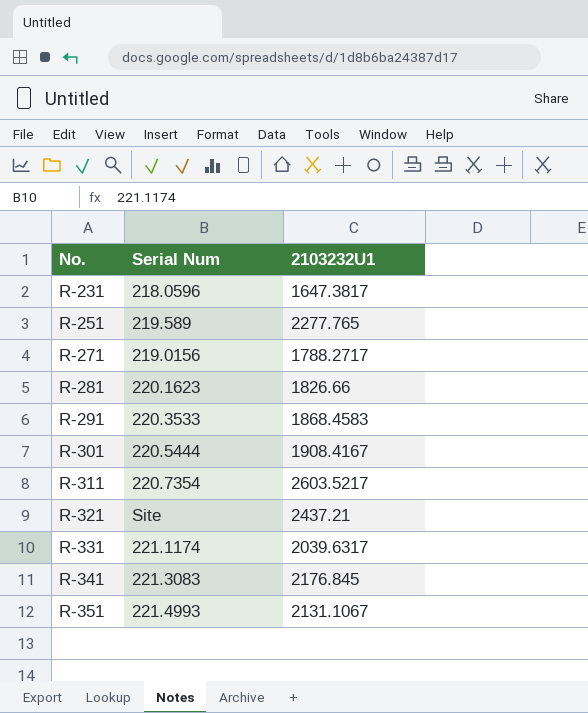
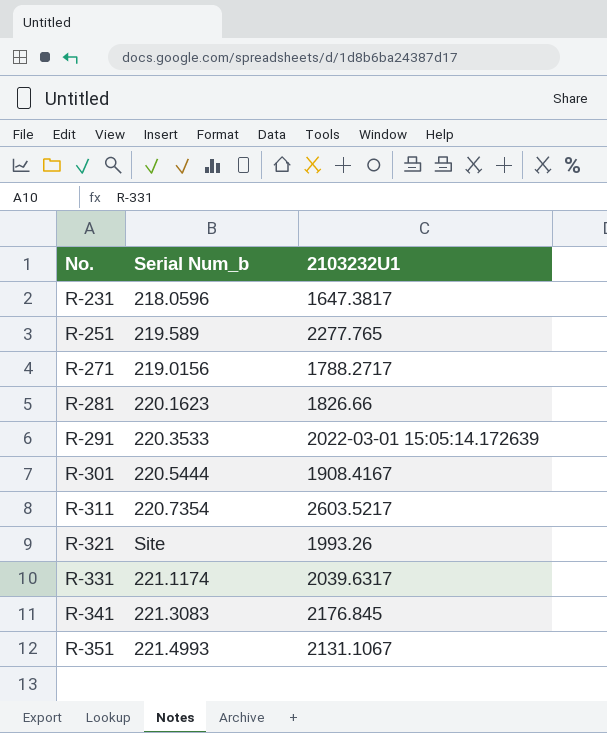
column name: Serial Num -> Serial Num_b
R-291 | 2103232U1: 1868.4583 -> 2022-03-01 15:05:14.172639
R-321 | 2103232U1: 2437.21 -> 1993.26

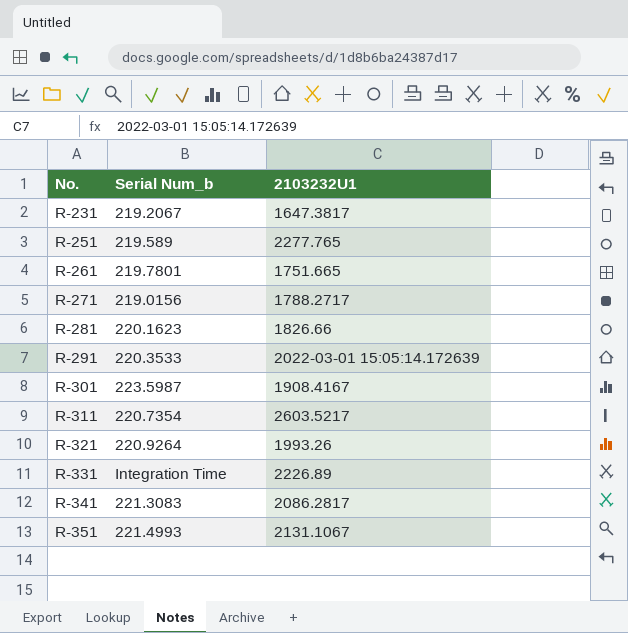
R-231 | Serial Num_b: 218.0596 -> 219.2067
row R-261: none -> 219.7801 | 1751.665
R-301 | Serial Num_b: 220.5444 -> 223.5987
R-321 | Serial Num_b: Site -> 220.9264
R-331 | Serial Num_b: 221.1174 -> Integration Time
R-331 | 2103232U1: 2039.6317 -> 2226.89
R-341 | 2103232U1: 2176.845 -> 2086.2817

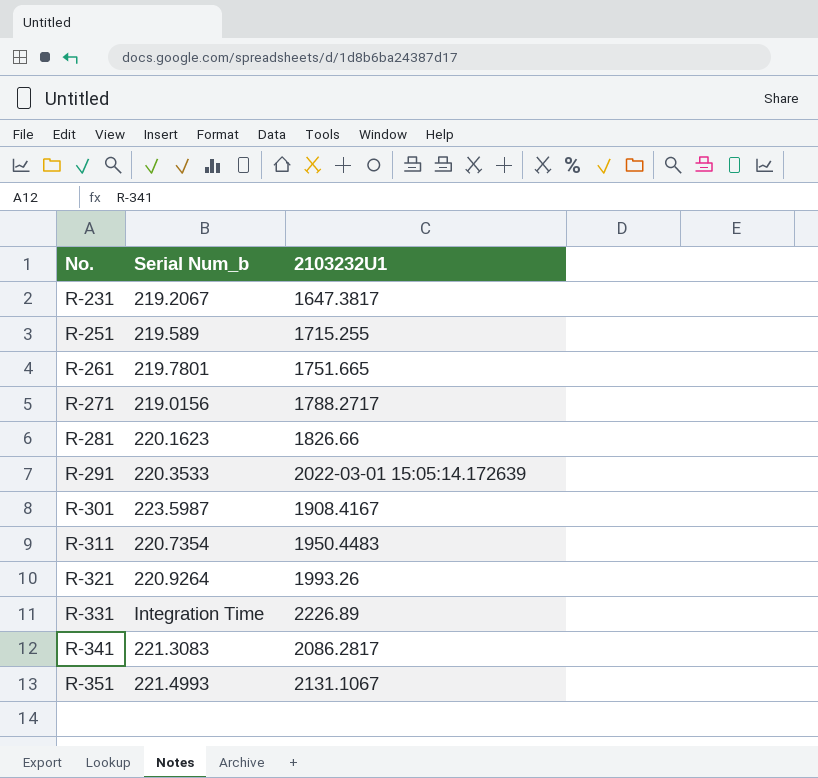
R-251 | 2103232U1: 2277.765 -> 1715.255
R-311 | 2103232U1: 2603.5217 -> 1950.4483

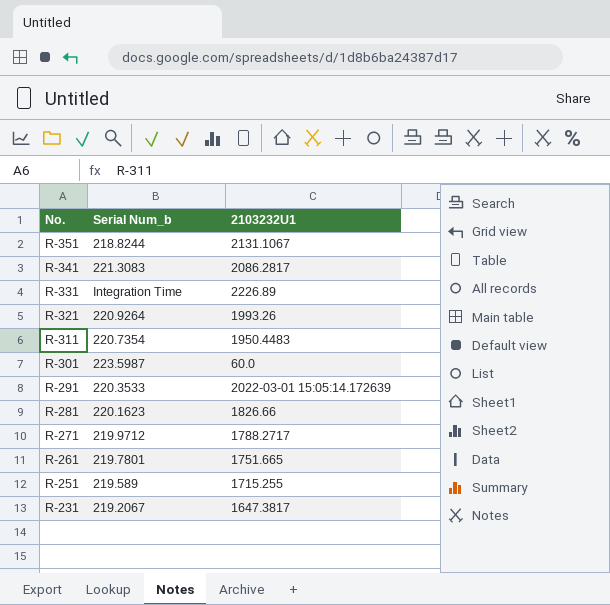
row order: No. ascending -> No. descending
R-351 | Serial Num_b: 221.4993 -> 218.8244
R-301 | 2103232U1: 1908.4167 -> 60.0
R-271 | Serial Num_b: 219.0156 -> 219.9712

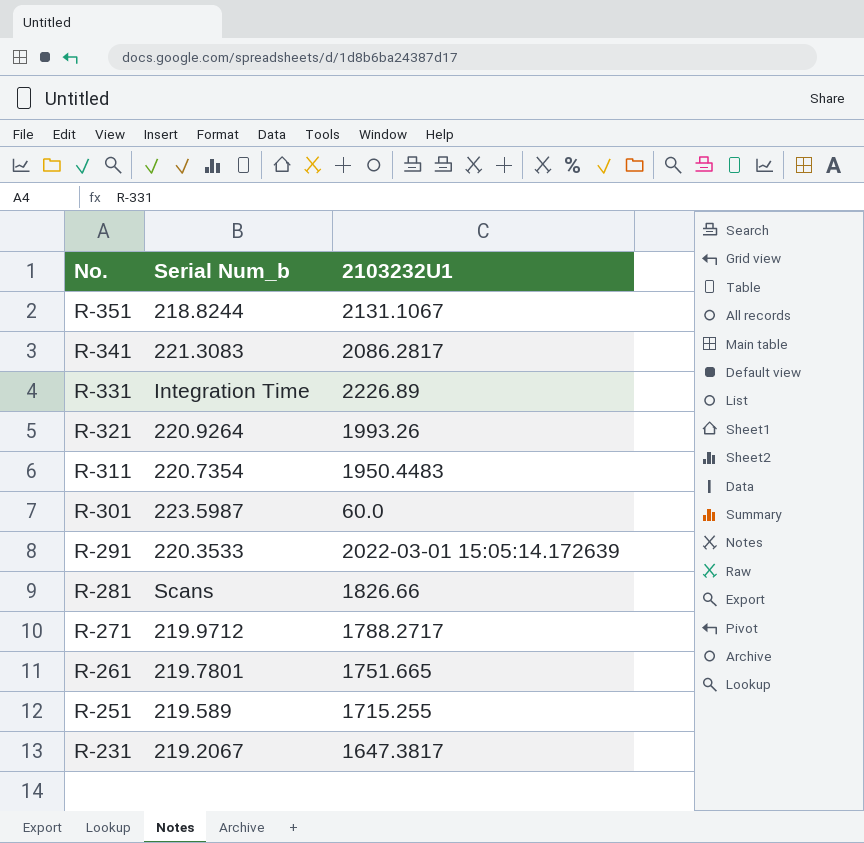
R-281 | Serial Num_b: 220.1623 -> Scans

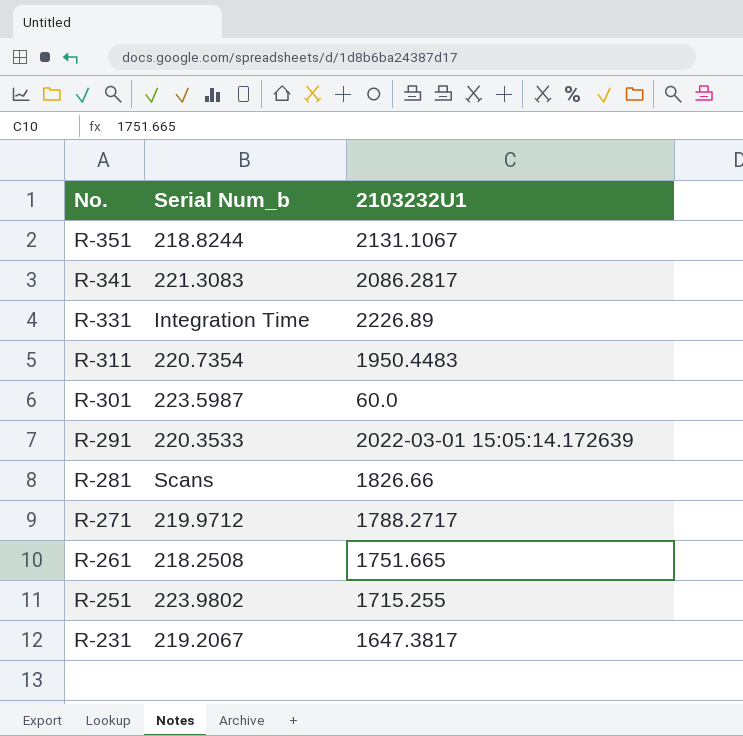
row R-321: 220.9264 | 1993.26 -> none
R-261 | Serial Num_b: 219.7801 -> 218.2508
R-251 | Serial Num_b: 219.589 -> 223.9802

